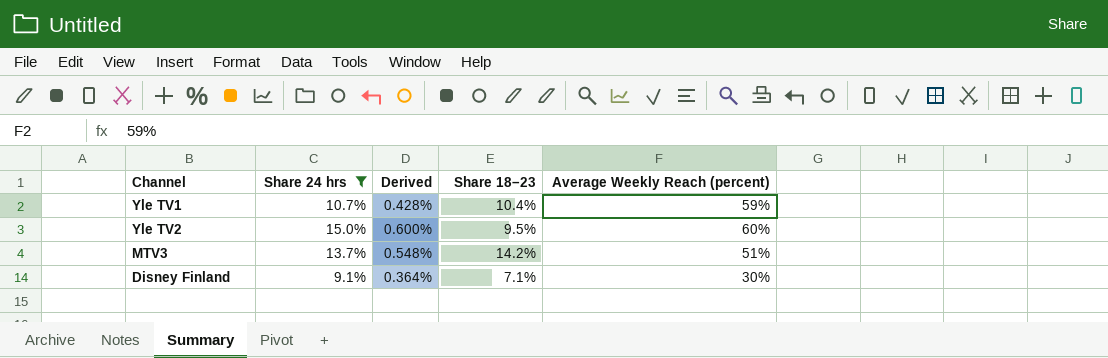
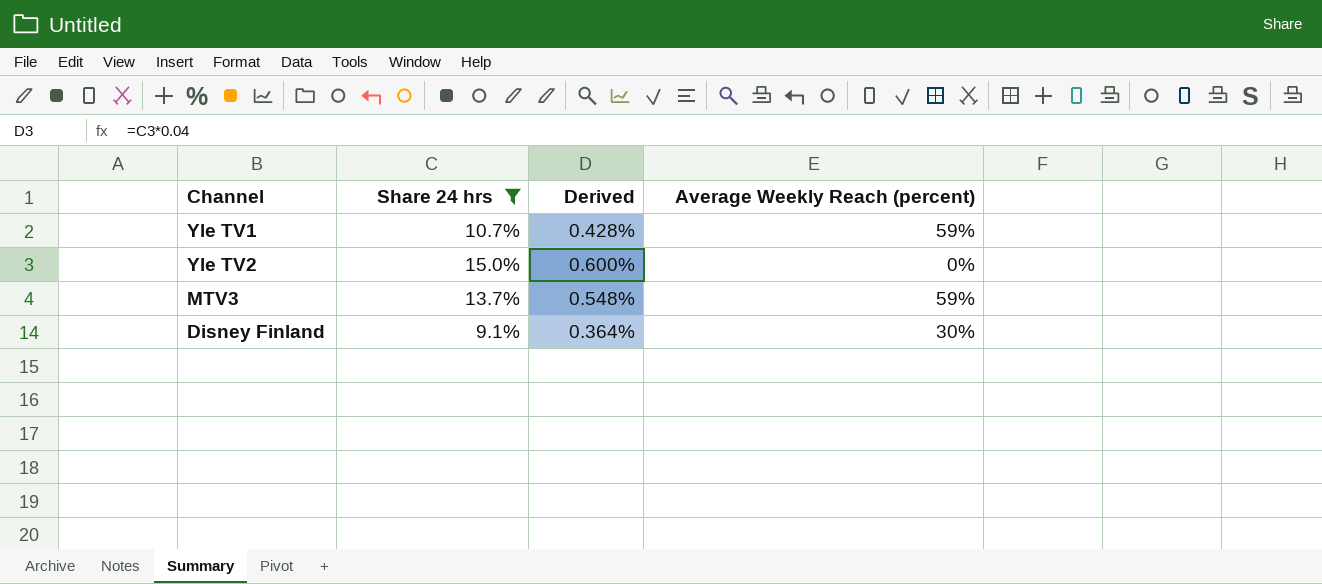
column Share 18–23 | position: 4 -> none
Yle TV2 | Average Weekly Reach (percent): 60% -> 0%
MTV3 | Average Weekly Reach (percent): 51% -> 59%

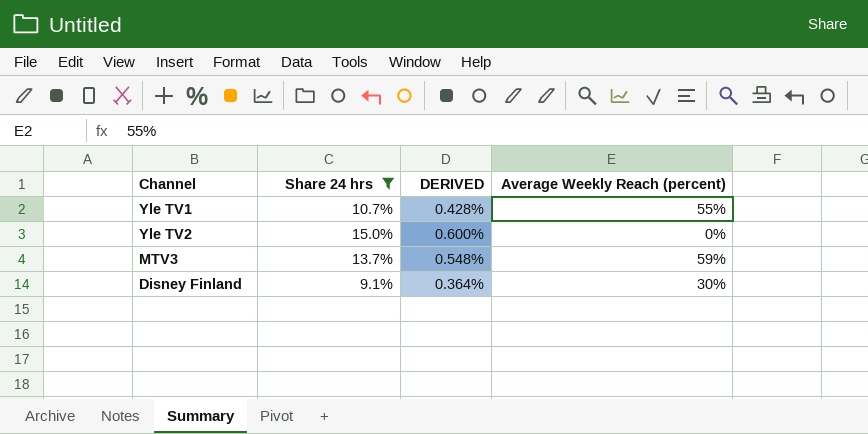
column name: Derived -> DERIVED
Yle TV1 | Average Weekly Reach (percent): 59% -> 55%

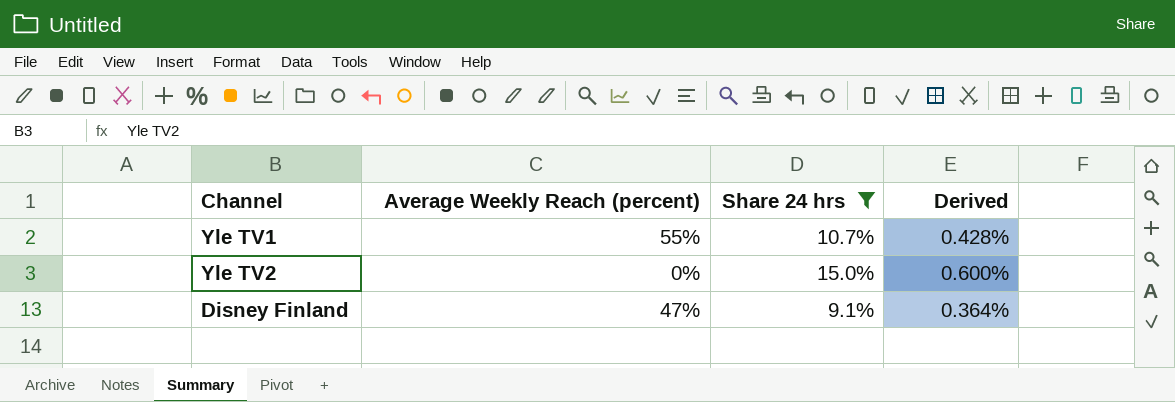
column Average Weekly Reach (percent) | position: 4 -> 2
column name: DERIVED -> Derived
row MTV3: 13.7% | 0.548% | 59% -> none
Disney Finland | Average Weekly Reach (percent): 30% -> 47%

